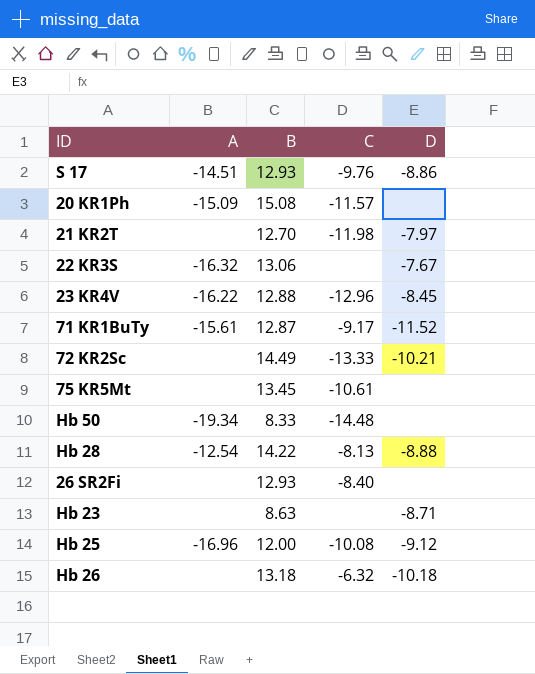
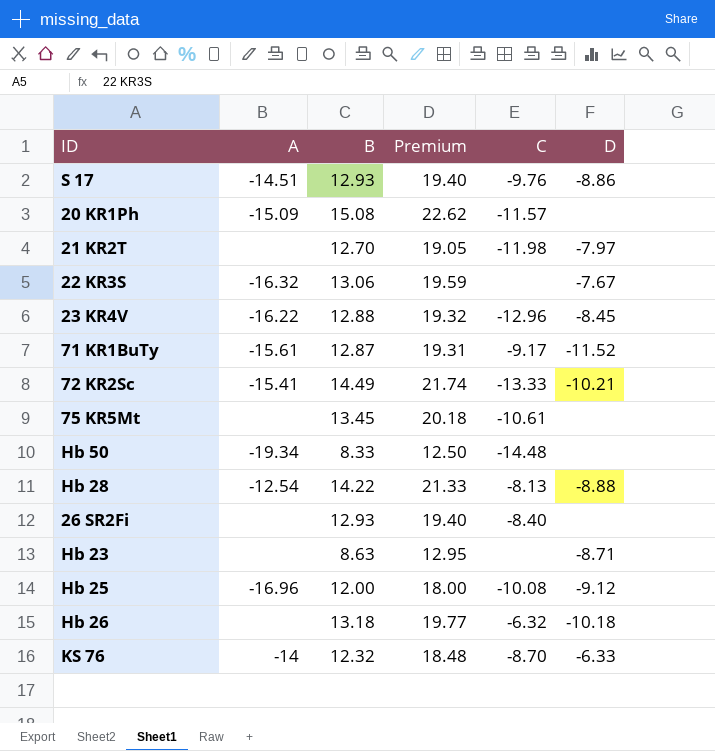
column Premium | formula: none -> [B] * 1.5
72 KR2Sc | A: none -> -15.41
row KS 76: none -> -14 | 12.32 | 18.48 | -8.70 | -6.33

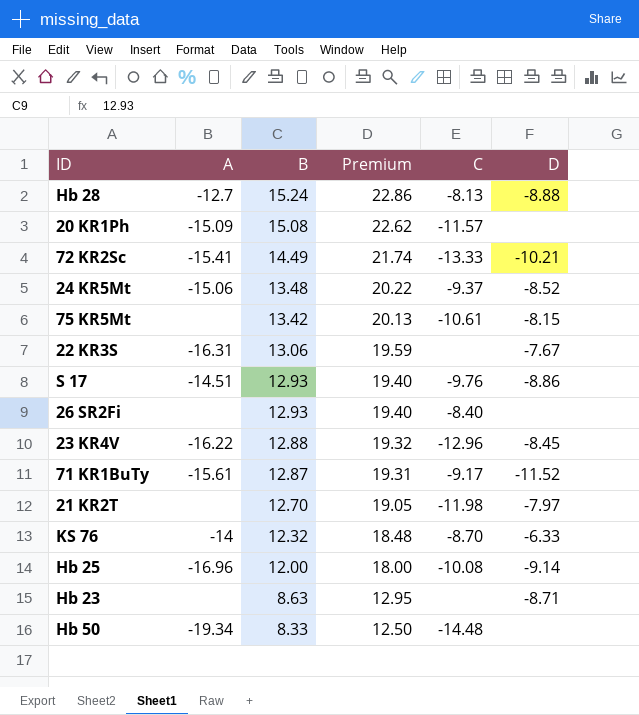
row order: none -> B descending
row Hb 26: none | 13.18 | 19.77 | -6.32 | -10.18 -> none
Hb 28 | A: -12.54 -> -12.7
Hb 28 | B: 14.22 -> 15.24
Hb 28 | Premium: 21.33 -> 22.86
row 24 KR5Mt: none -> -15.06 | 13.48 | 20.22 | -9.37 | -8.52
75 KR5Mt | B: 13.45 -> 13.42
75 KR5Mt | Premium: 20.18 -> 20.13
75 KR5Mt | D: none -> -8.15
22 KR3S | A: -16.32 -> -16.31
Hb 25 | D: -9.12 -> -9.14

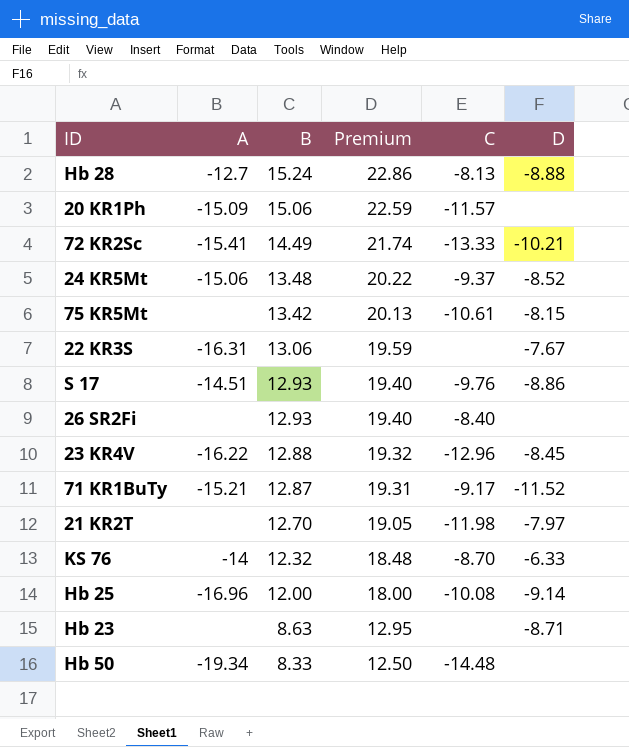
20 KR1Ph | B: 15.08 -> 15.06
20 KR1Ph | Premium: 22.62 -> 22.59
71 KR1BuTy | A: -15.61 -> -15.21

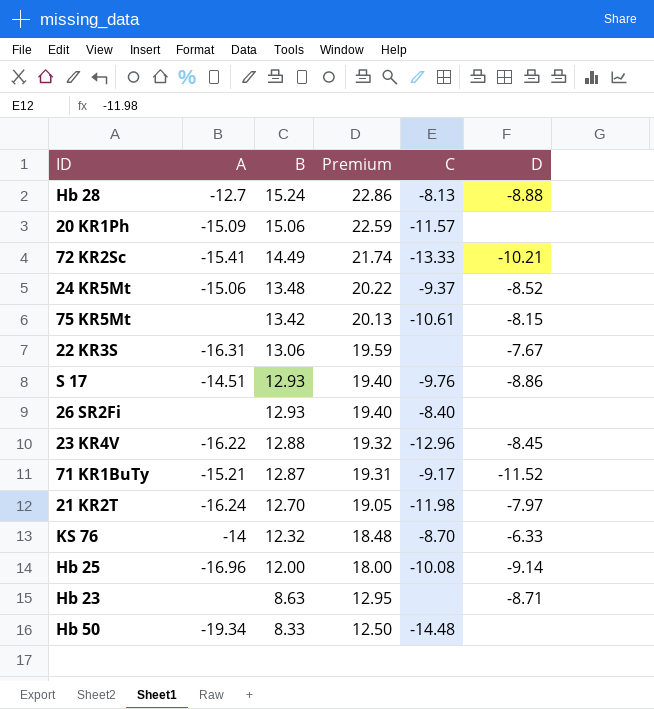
21 KR2T | A: none -> -16.24

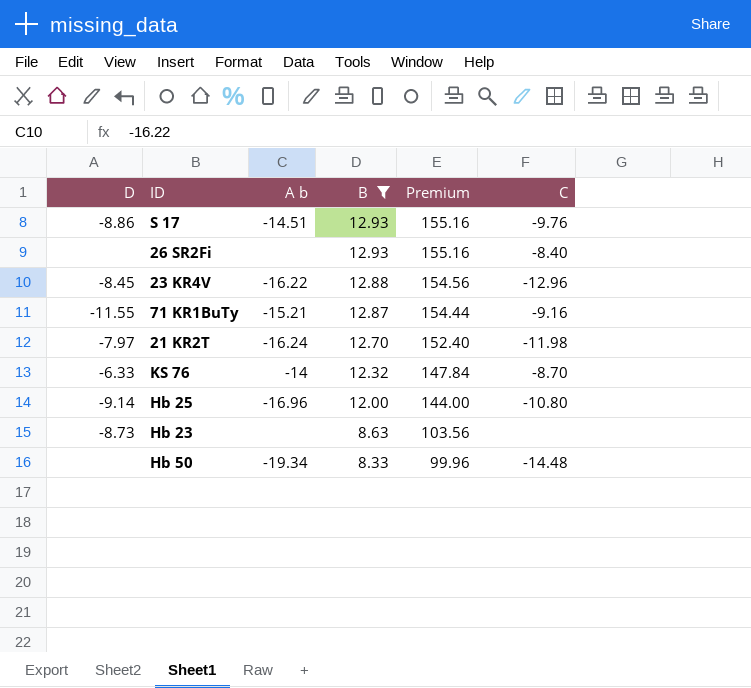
filter: none -> B <= 12.93
column D | position: 6 -> 1
column name: A -> A b
column Premium | formula: [B] * 1.5 -> [B] * 12
71 KR1BuTy | D: -11.52 -> -11.55
71 KR1BuTy | C: -9.17 -> -9.16
Hb 25 | C: -10.08 -> -10.80
Hb 23 | D: -8.71 -> -8.73

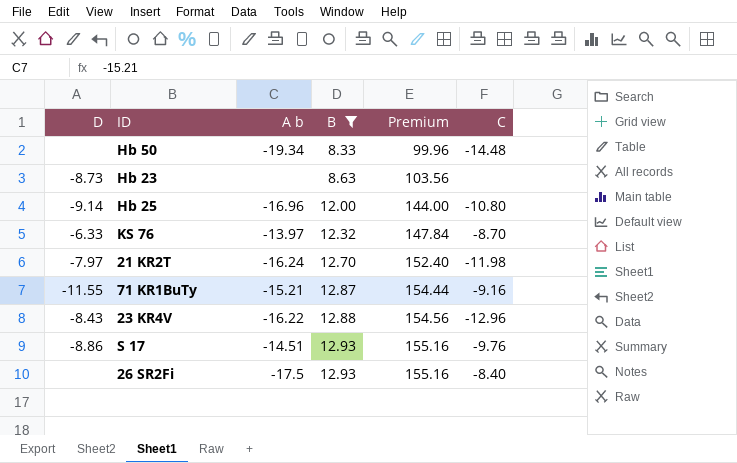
row order: B descending -> B ascending
KS 76 | A b: -14 -> -13.97
23 KR4V | D: -8.45 -> -8.43
26 SR2Fi | A b: none -> -17.5

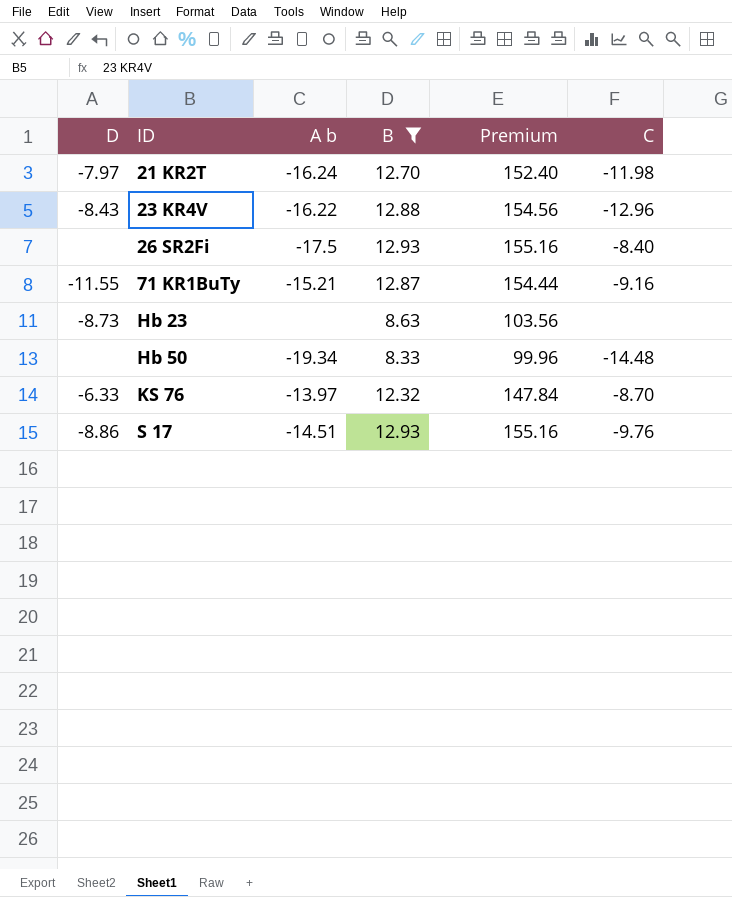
row order: B ascending -> ID ascending
row Hb 25: -9.14 | -16.96 | 12.00 | 144.00 | -10.80 -> none

